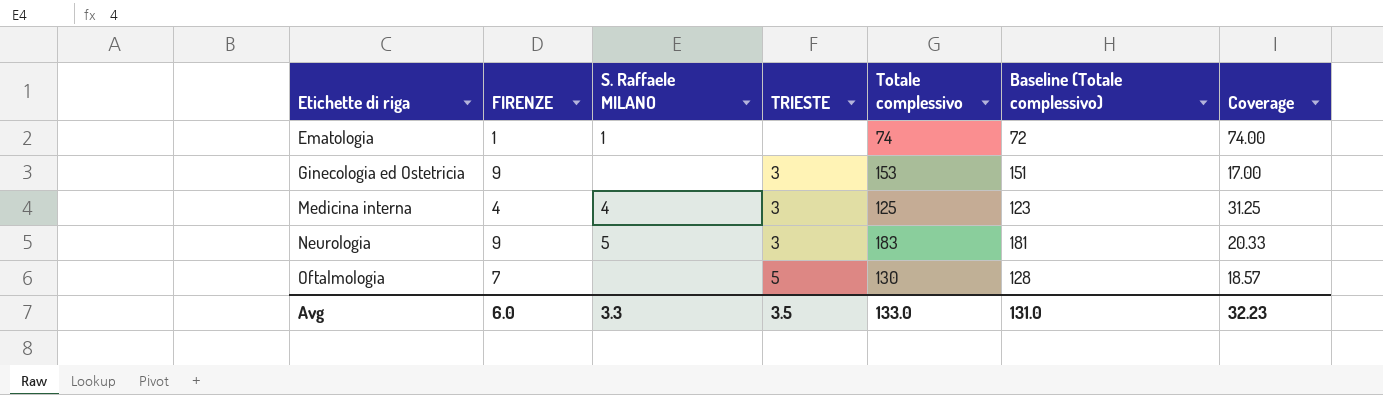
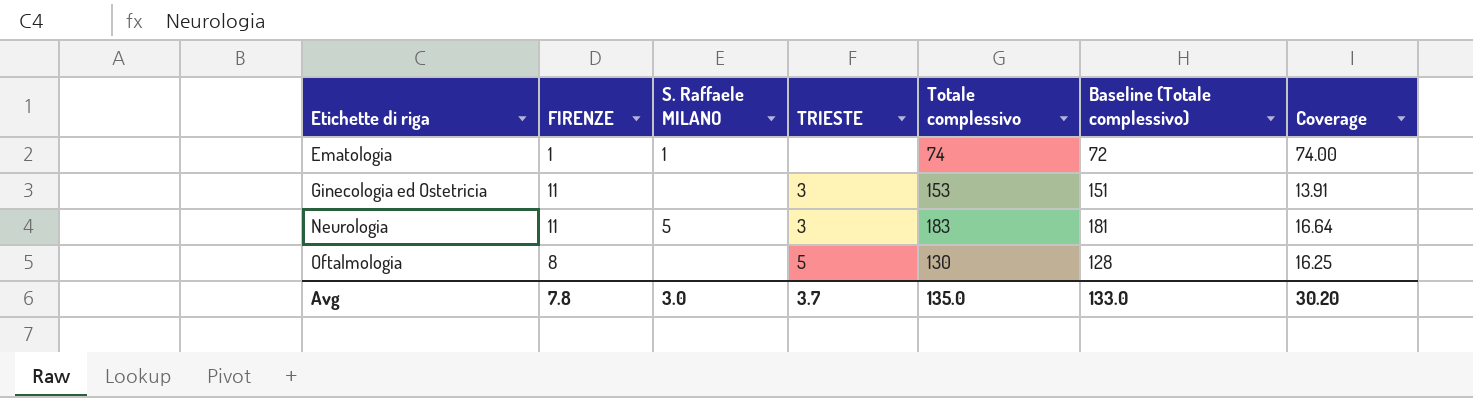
row Medicina interna: 4 | 4 | 3 | 125 | 123 | 31.25 -> none
Ginecologia ed Ostetricia | FIRENZE: 9 -> 11
Ginecologia ed Ostetricia | Coverage: 17.00 -> 13.91
Neurologia | FIRENZE: 9 -> 11
Neurologia | Coverage: 20.33 -> 16.64
Oftalmologia | FIRENZE: 7 -> 8
Oftalmologia | Coverage: 18.57 -> 16.25
Avg | FIRENZE: 6.0 -> 7.8
Avg | S. Raffaele MILANO: 3.3 -> 3.0
Avg | TRIESTE: 3.5 -> 3.7
Avg | Totale complessivo: 133.0 -> 135.0
Avg | Baseline (Totale complessivo): 131.0 -> 133.0
Avg | Coverage: 32.23 -> 30.20

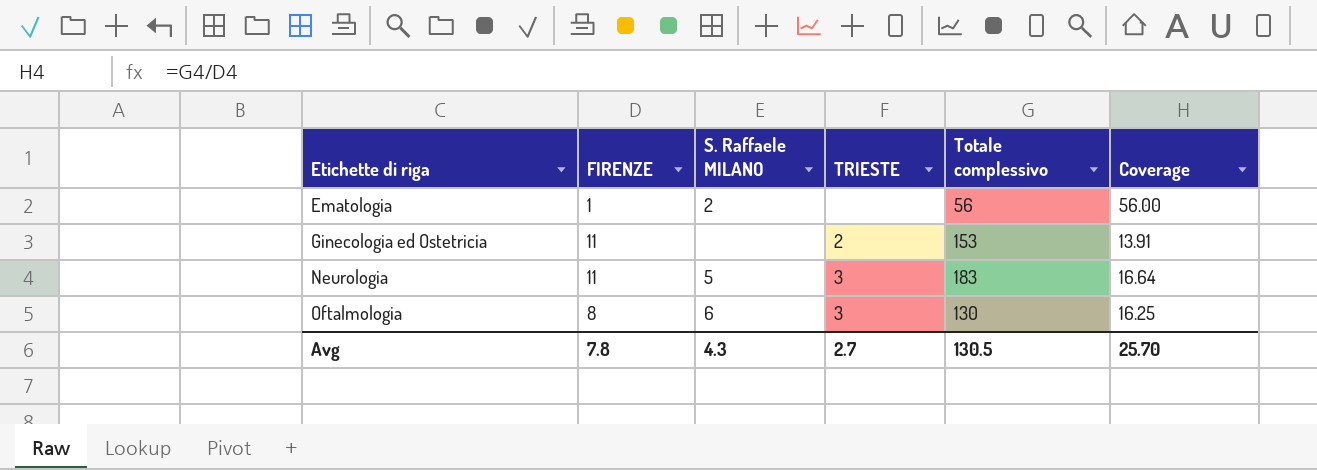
column Baseline (Totale complessivo) | formula: [Totale complessivo] - 2 -> none
Ematologia | S. Raffaele MILANO: 1 -> 2
Ematologia | Totale complessivo: 74 -> 56
Ematologia | Coverage: 74.00 -> 56.00
Ginecologia ed Ostetricia | TRIESTE: 3 -> 2
Oftalmologia | S. Raffaele MILANO: none -> 6
Oftalmologia | TRIESTE: 5 -> 3
Avg | S. Raffaele MILANO: 3.0 -> 4.3
Avg | TRIESTE: 3.7 -> 2.7
Avg | Totale complessivo: 135.0 -> 130.5
Avg | Coverage: 30.20 -> 25.70

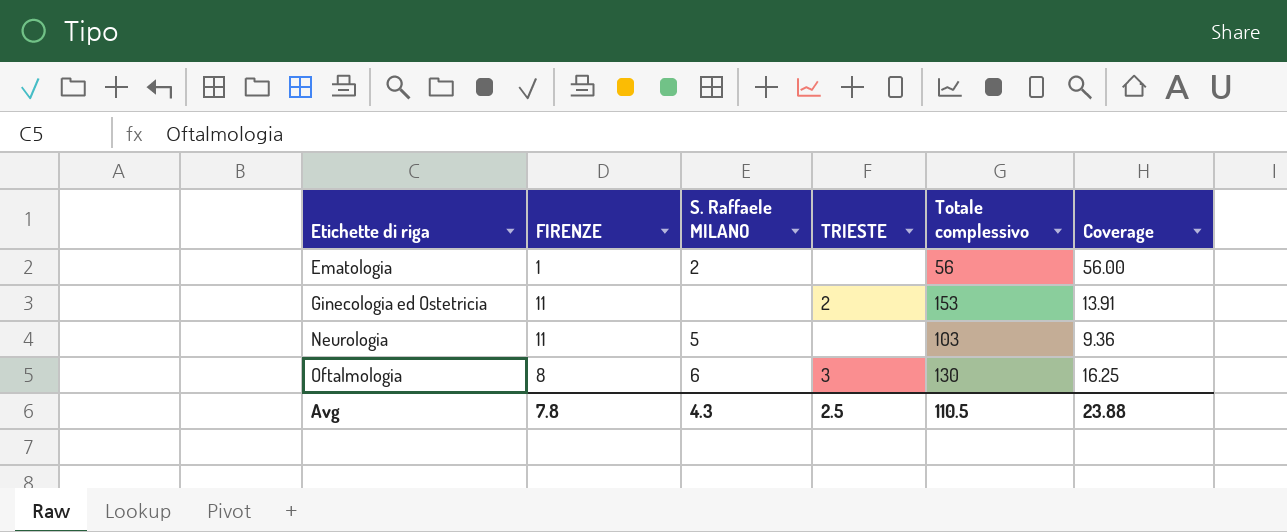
Neurologia | TRIESTE: 3 -> none
Neurologia | Totale complessivo: 183 -> 103
Neurologia | Coverage: 16.64 -> 9.36
Avg | TRIESTE: 2.7 -> 2.5
Avg | Totale complessivo: 130.5 -> 110.5
Avg | Coverage: 25.70 -> 23.88

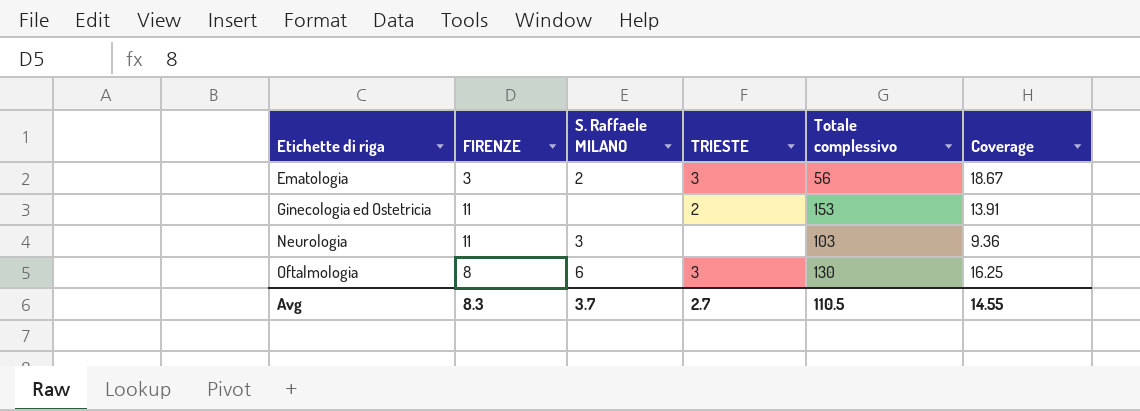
Ematologia | FIRENZE: 1 -> 3
Ematologia | TRIESTE: none -> 3
Ematologia | Coverage: 56.00 -> 18.67
Neurologia | S. Raffaele MILANO: 5 -> 3
Avg | FIRENZE: 7.8 -> 8.3
Avg | S. Raffaele MILANO: 4.3 -> 3.7
Avg | TRIESTE: 2.5 -> 2.7
Avg | Coverage: 23.88 -> 14.55

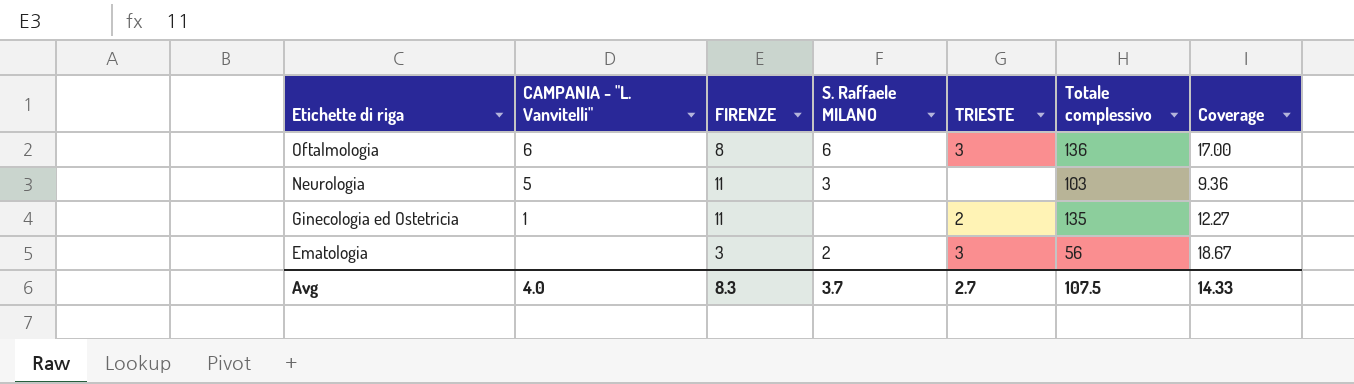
row order: Etichette di riga ascending -> Etichette di riga descending
column CAMPANIA - "L. Vanvitelli" | position: none -> 2
Oftalmologia | Totale complessivo: 130 -> 136
Oftalmologia | Coverage: 16.25 -> 17.00
Ginecologia ed Ostetricia | Totale complessivo: 153 -> 135
Ginecologia ed Ostetricia | Coverage: 13.91 -> 12.27
Avg | Totale complessivo: 110.5 -> 107.5
Avg | Coverage: 14.55 -> 14.33

